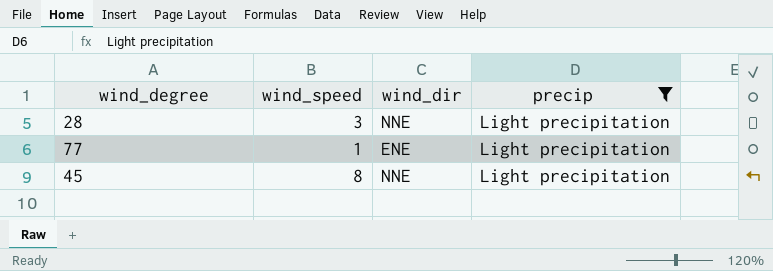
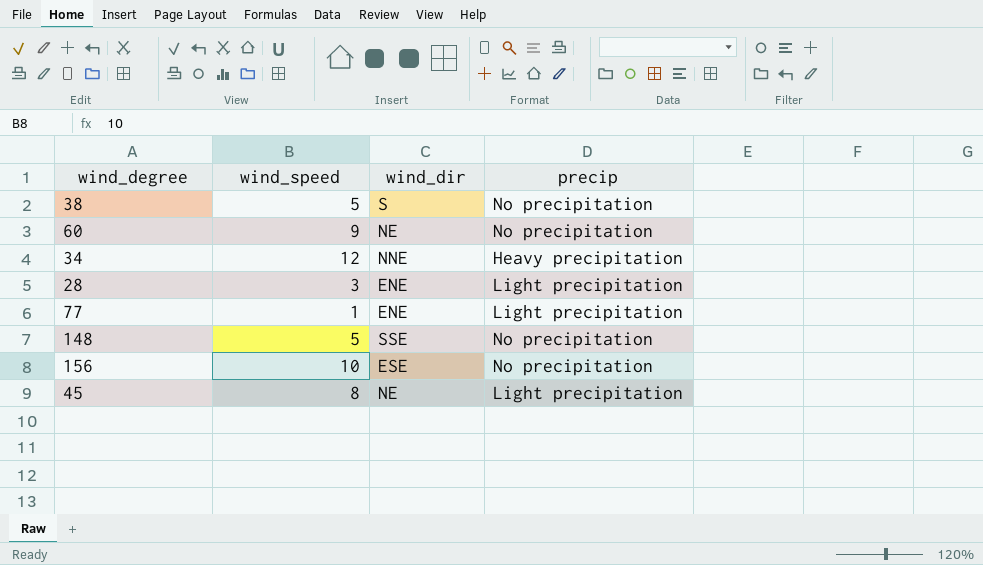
filter: precip = Light precipitation -> none
28 | wind_dir: NNE -> ENE
45 | wind_dir: NNE -> NE

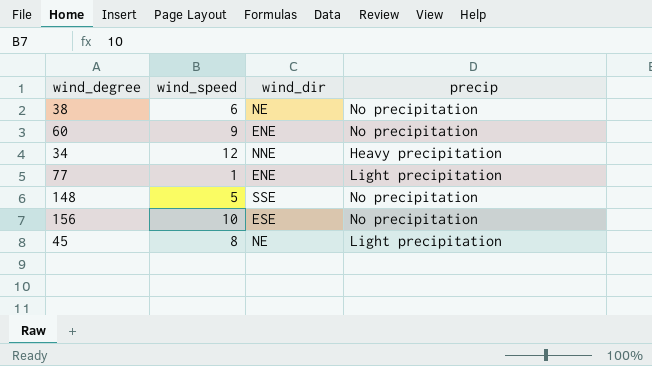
row 28: 3 | ENE | Light precipitation -> none
38 | wind_speed: 5 -> 6
38 | wind_dir: S -> NE
60 | wind_dir: NE -> ENE

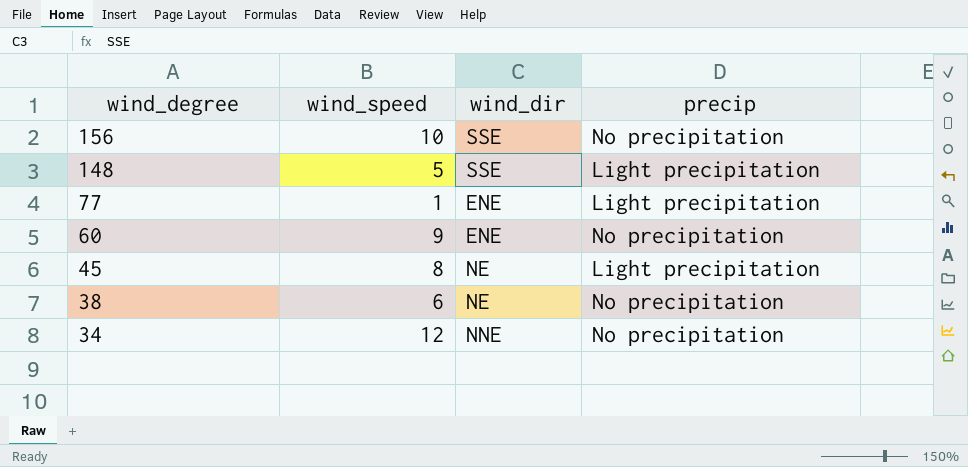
row order: none -> wind_degree descending
156 | wind_dir: ESE -> SSE
148 | precip: No precipitation -> Light precipitation
34 | precip: Heavy precipitation -> No precipitation

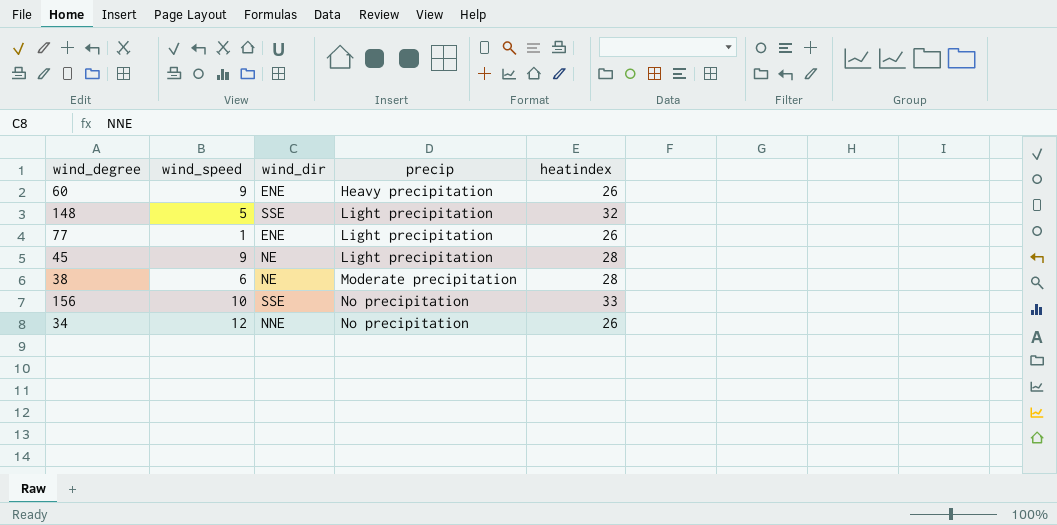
row order: wind_degree descending -> precip ascending
column heatindex | position: none -> 5
60 | precip: No precipitation -> Heavy precipitation
45 | wind_speed: 8 -> 9
38 | precip: No precipitation -> Moderate precipitation

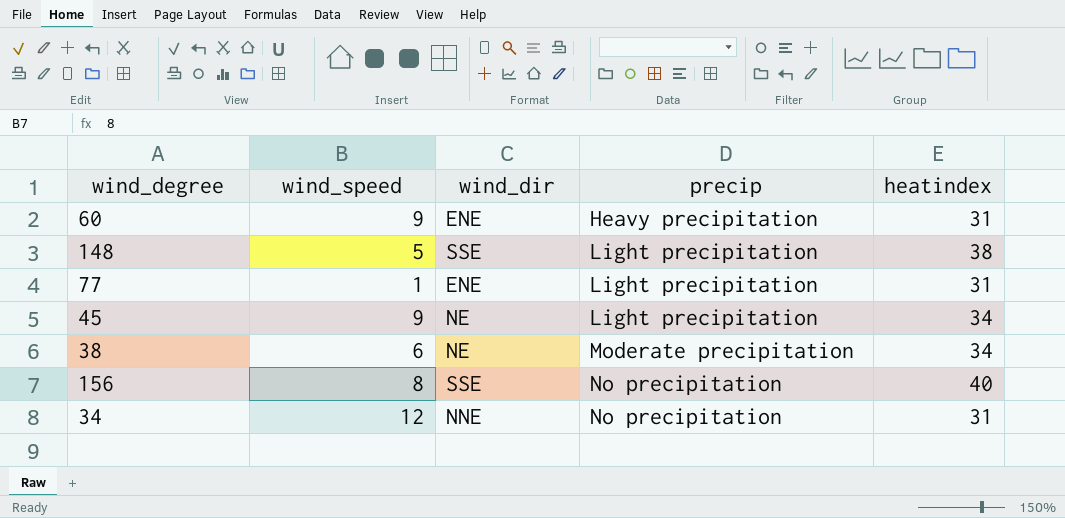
60 | heatindex: 26 -> 31
148 | heatindex: 32 -> 38
77 | heatindex: 26 -> 31
45 | heatindex: 28 -> 34
38 | heatindex: 28 -> 34
156 | wind_speed: 10 -> 8
156 | heatindex: 33 -> 40
34 | heatindex: 26 -> 31

